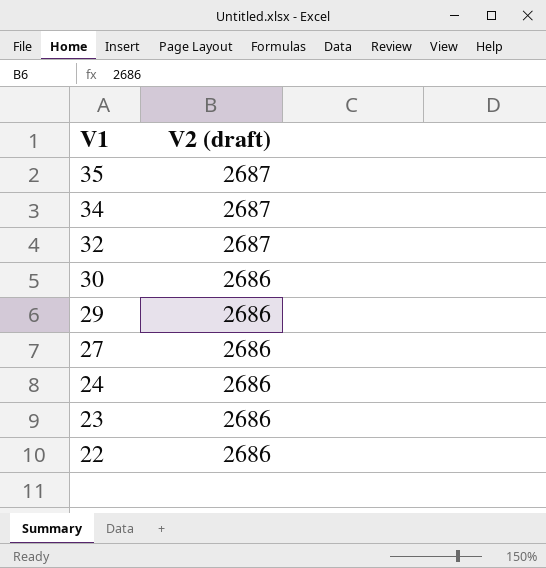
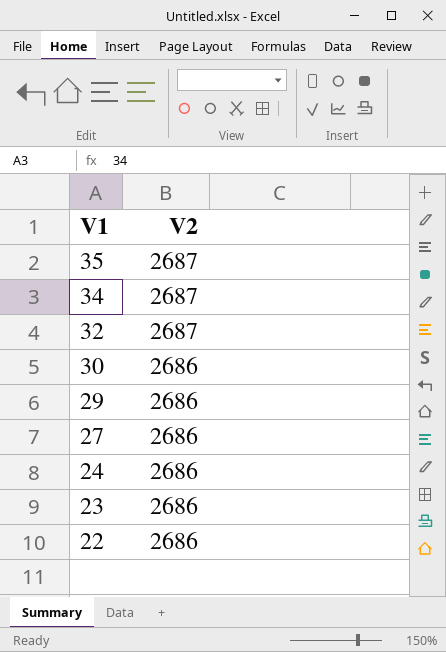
column name: V2 (draft) -> V2

